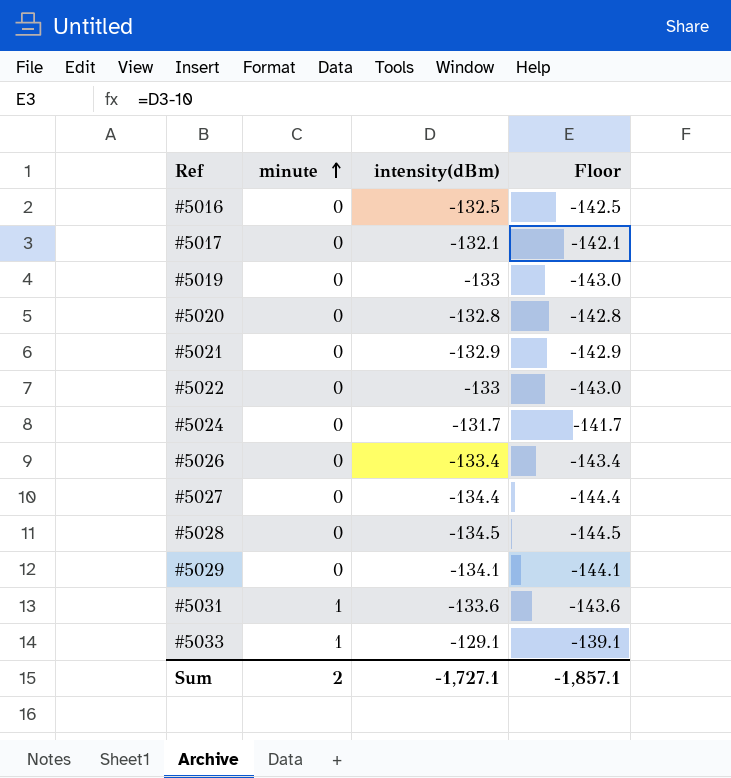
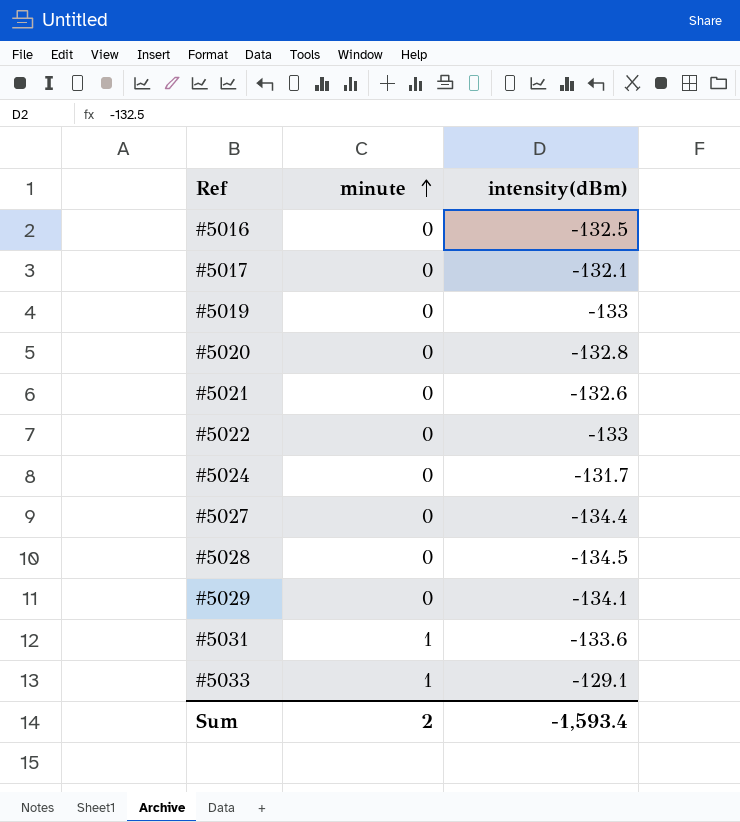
column Floor | formula: [intensity(dBm)] - 10 -> none
row #5026: 0 | -133.4 | -143.4 -> none
#5021 | intensity(dBm): -132.9 -> -132.6
Sum | intensity(dBm): -1,727.1 -> -1,593.4

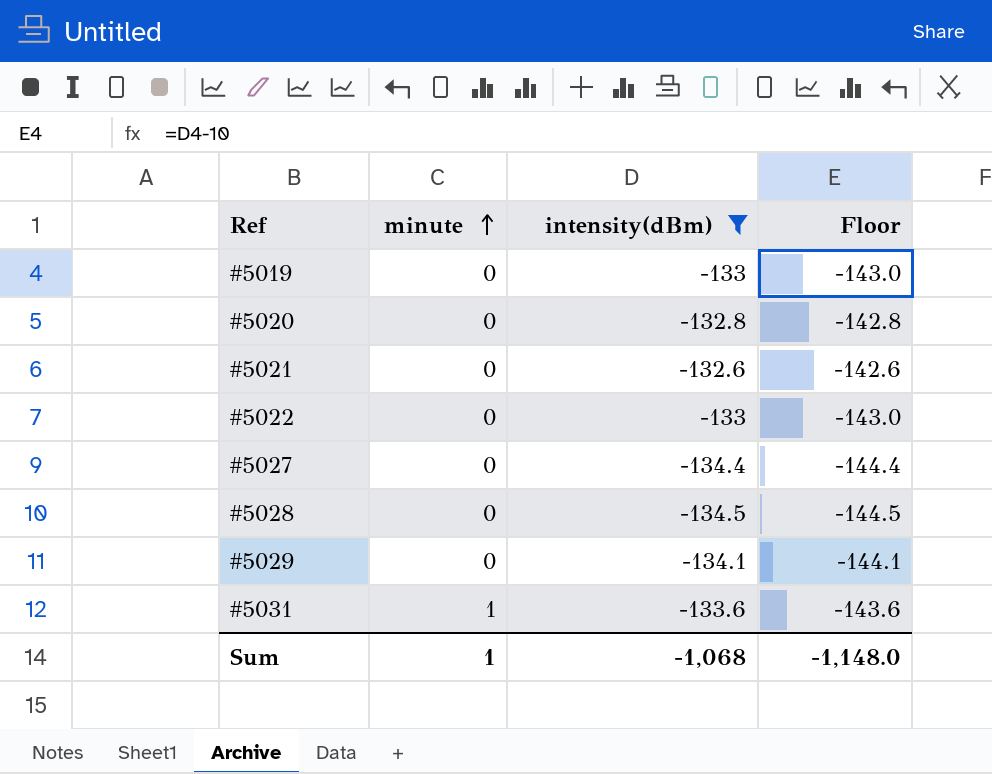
filter: none -> intensity(dBm) <= -132.6
column Floor | formula: none -> [intensity(dBm)] - 10
Sum | minute: 2 -> 1
Sum | intensity(dBm): -1,593.4 -> -1,068

